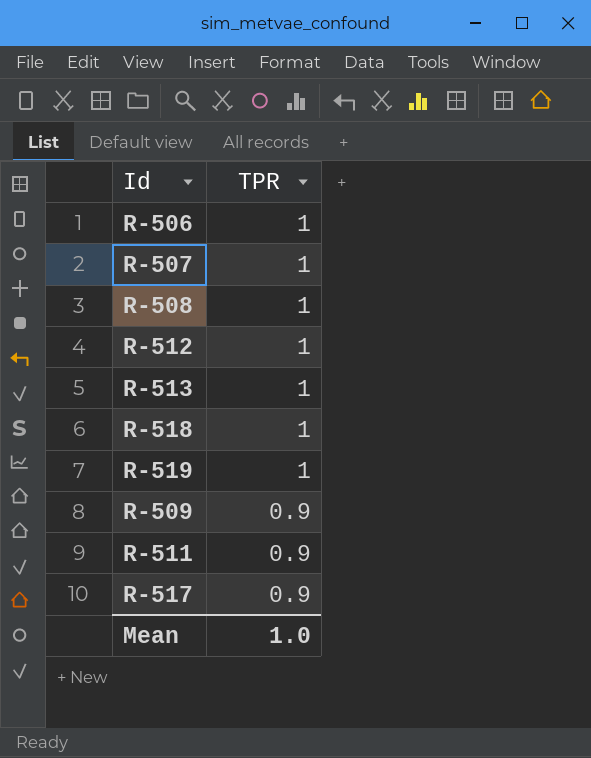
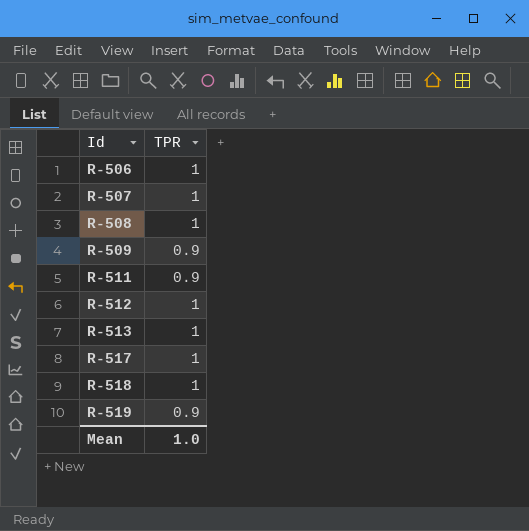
row order: TPR descending -> Id ascending
R-517 | TPR: 0.9 -> 1
R-519 | TPR: 1 -> 0.9

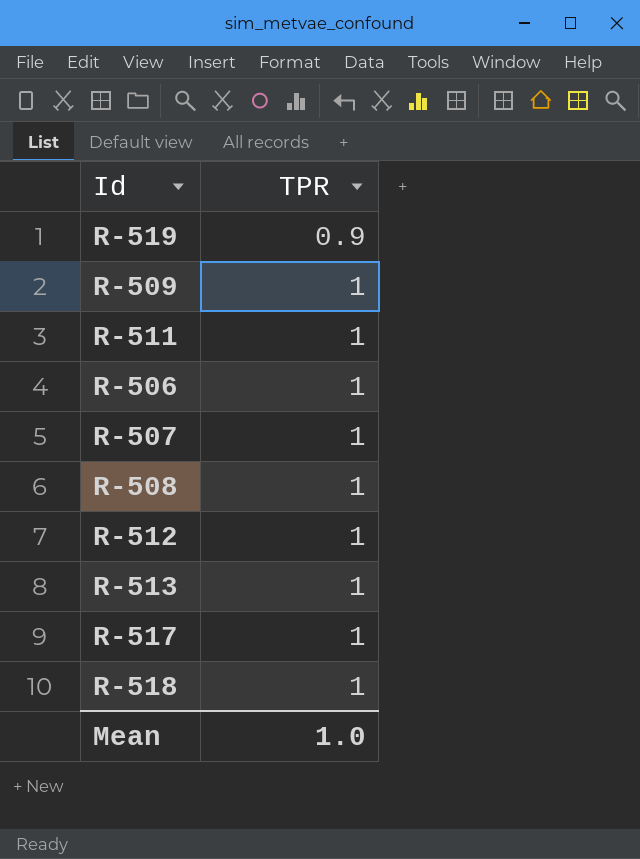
row order: Id ascending -> TPR ascending
R-509 | TPR: 0.9 -> 1
R-511 | TPR: 0.9 -> 1

